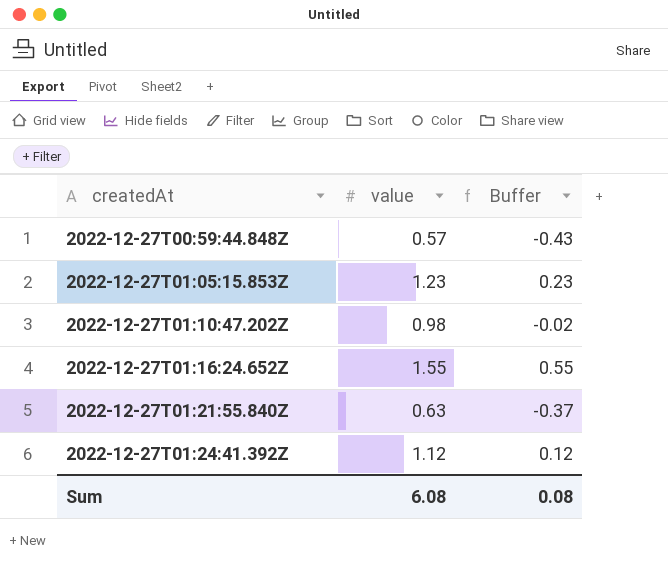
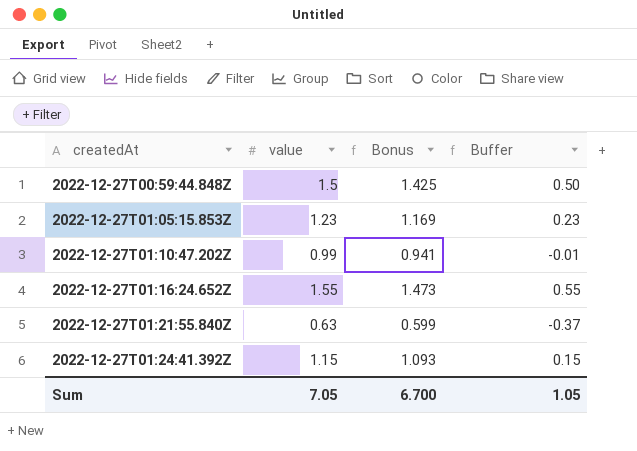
column Bonus | formula: none -> [value] * 0.95
2022-12-27T00:59:44.848Z | value: 0.57 -> 1.5
2022-12-27T00:59:44.848Z | Buffer: -0.43 -> 0.50
2022-12-27T01:10:47.202Z | value: 0.98 -> 0.99
2022-12-27T01:10:47.202Z | Buffer: -0.02 -> -0.01
2022-12-27T01:24:41.392Z | value: 1.12 -> 1.15
2022-12-27T01:24:41.392Z | Buffer: 0.12 -> 0.15
Sum | value: 6.08 -> 7.05
Sum | Buffer: 0.08 -> 1.05

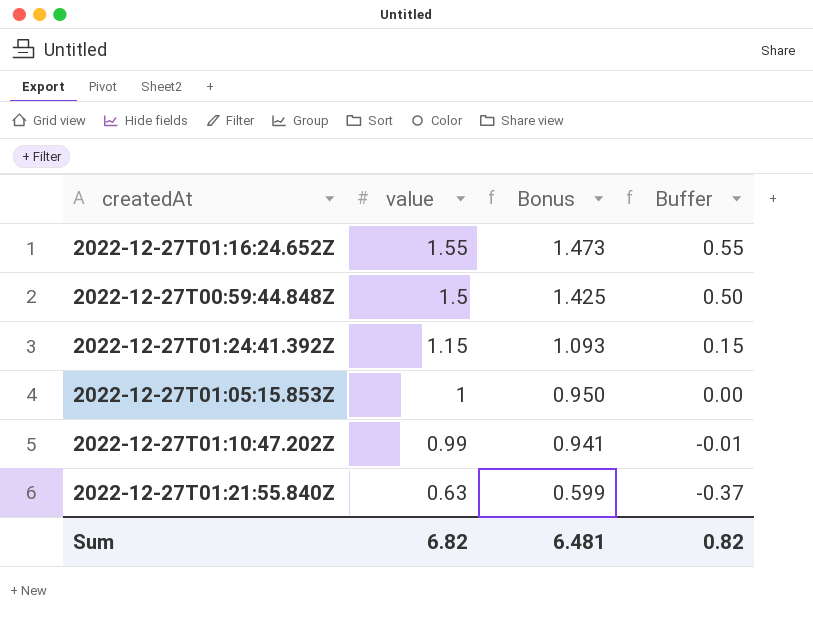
row order: createdAt ascending -> value descending
2022-12-27T01:05:15.853Z | value: 1.23 -> 1
2022-12-27T01:05:15.853Z | Bonus: 1.169 -> 0.950
2022-12-27T01:05:15.853Z | Buffer: 0.23 -> 0.00
Sum | value: 7.05 -> 6.82
Sum | Bonus: 6.700 -> 6.481
Sum | Buffer: 1.05 -> 0.82

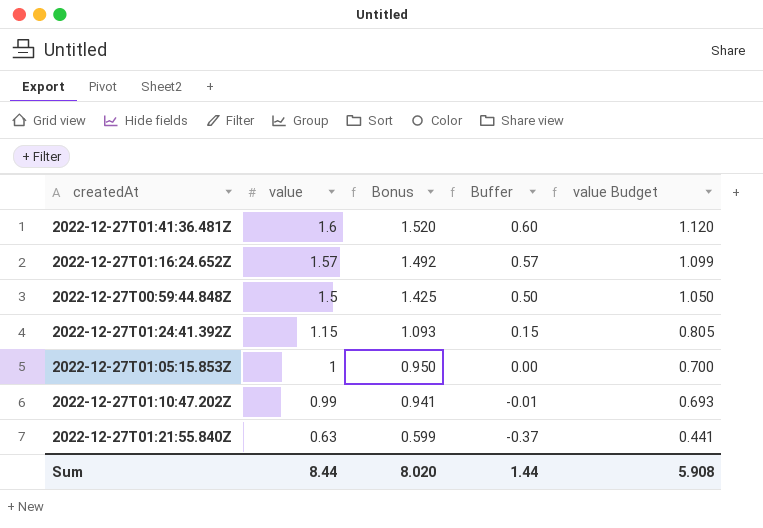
column value Budget | formula: none -> [value] * 0.7
row 2022-12-27T01:41:36.481Z: none -> 1.6 | 1.520 | 0.60 | 1.120
2022-12-27T01:16:24.652Z | value: 1.55 -> 1.57
2022-12-27T01:16:24.652Z | Bonus: 1.473 -> 1.492
2022-12-27T01:16:24.652Z | Buffer: 0.55 -> 0.57
Sum | value: 6.82 -> 8.44
Sum | Bonus: 6.481 -> 8.020
Sum | Buffer: 0.82 -> 1.44

